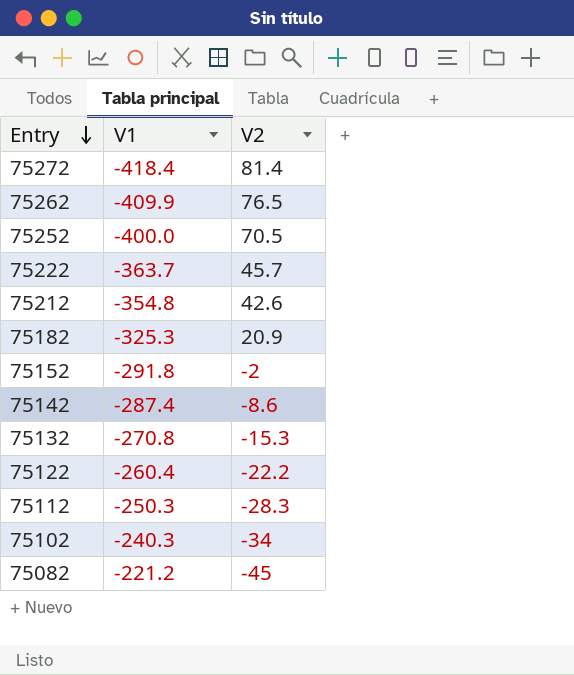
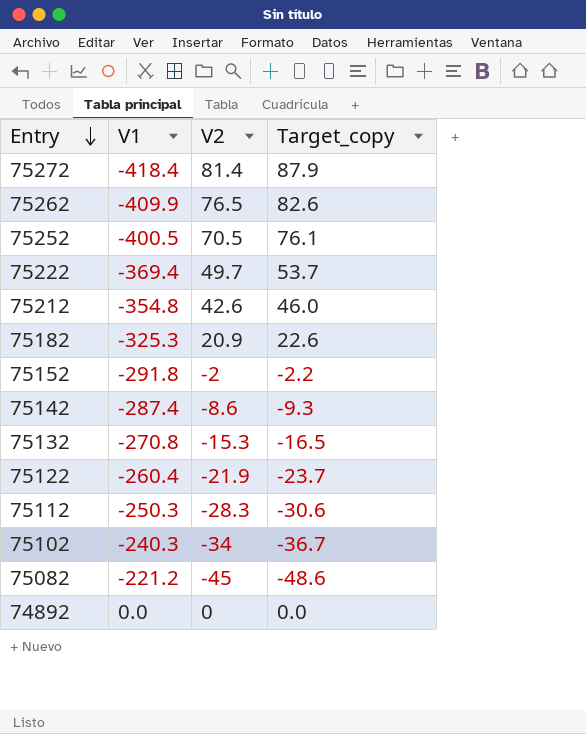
column Target_copy | formula: none -> [V2] * 1.08
75252 | V1: -400.0 -> -400.5
75222 | V1: -363.7 -> -369.4
75222 | V2: 45.7 -> 49.7
75122 | V2: -22.2 -> -21.9
row 74892: none -> 0.0 | 0 | 0.0

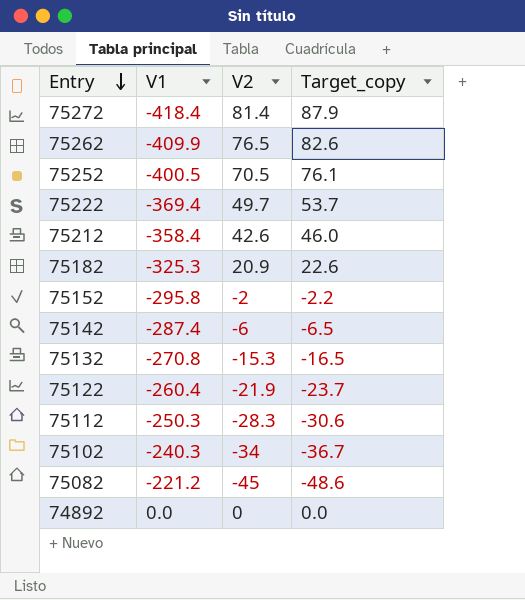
75212 | V1: -354.8 -> -358.4
75152 | V1: -291.8 -> -295.8
75142 | V2: -8.6 -> -6
75142 | Target_copy: -9.3 -> -6.5

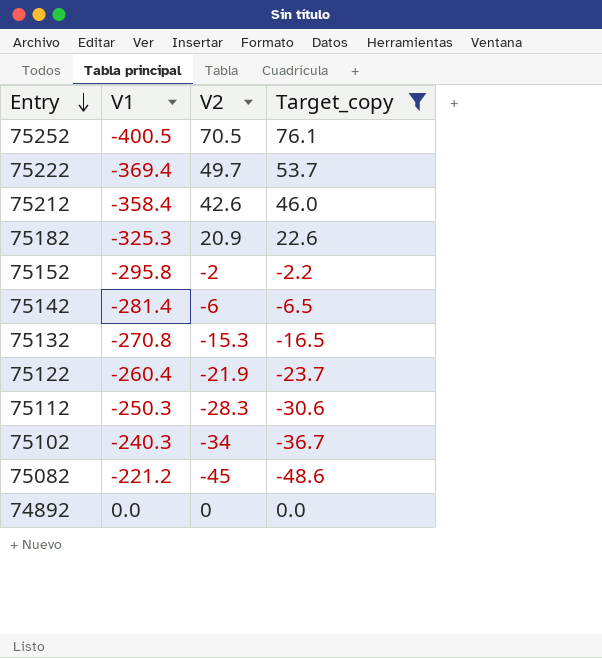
filter: none -> Target_copy <= 76.1
75142 | V1: -287.4 -> -281.4

